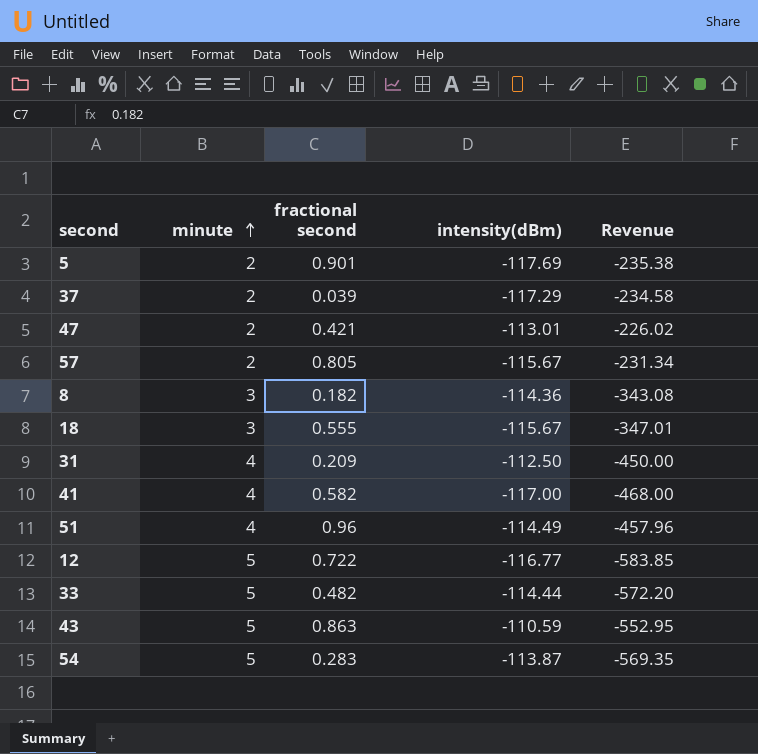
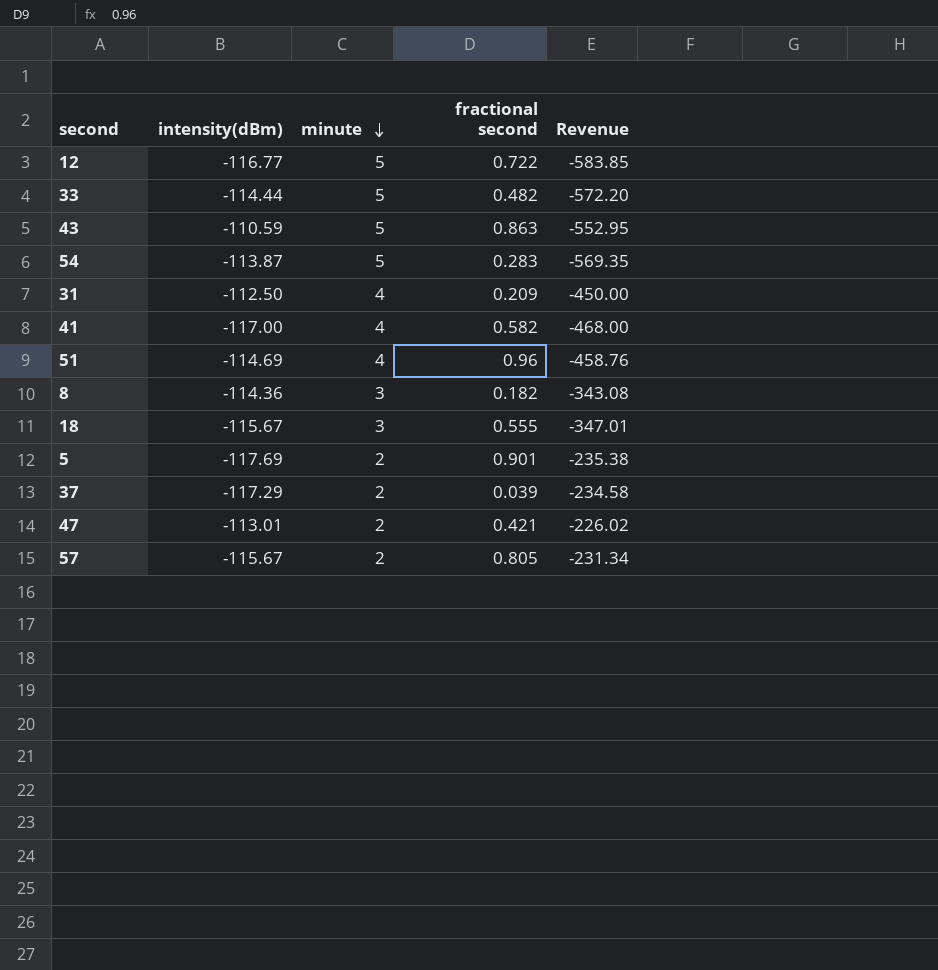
row order: minute ascending -> minute descending
column intensity(dBm) | position: 4 -> 2
51 | intensity(dBm): -114.49 -> -114.69
51 | Revenue: -457.96 -> -458.76

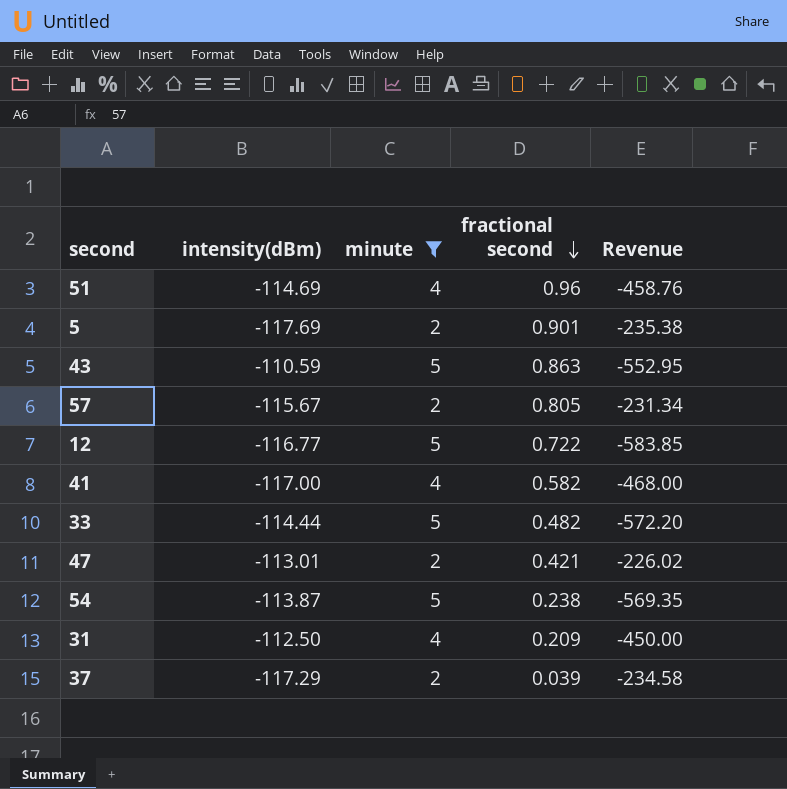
filter: none -> minute != 3
row order: minute descending -> fractional second descending
54 | fractional second: 0.283 -> 0.238

